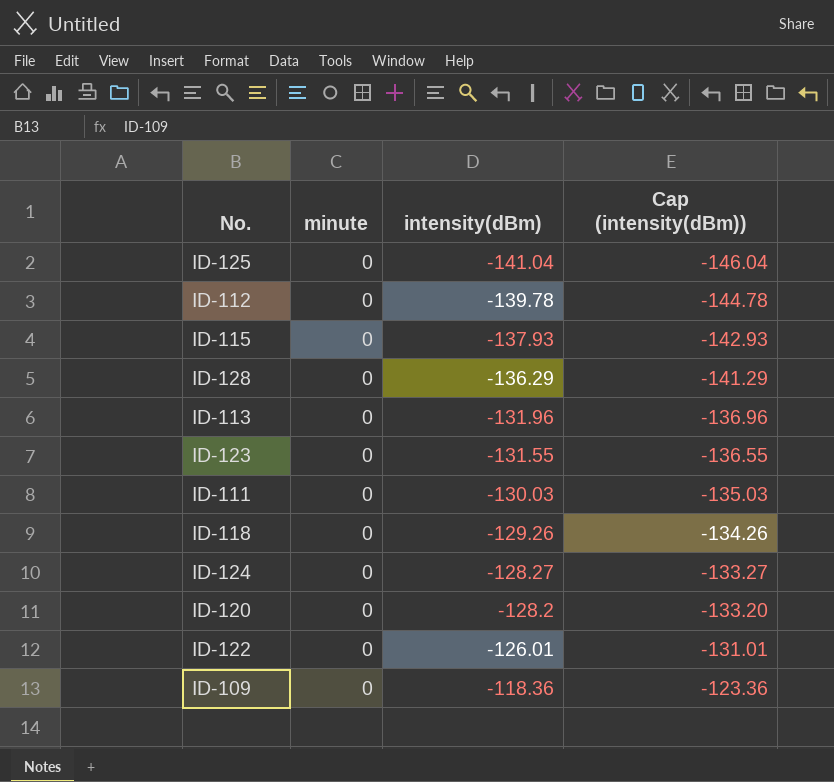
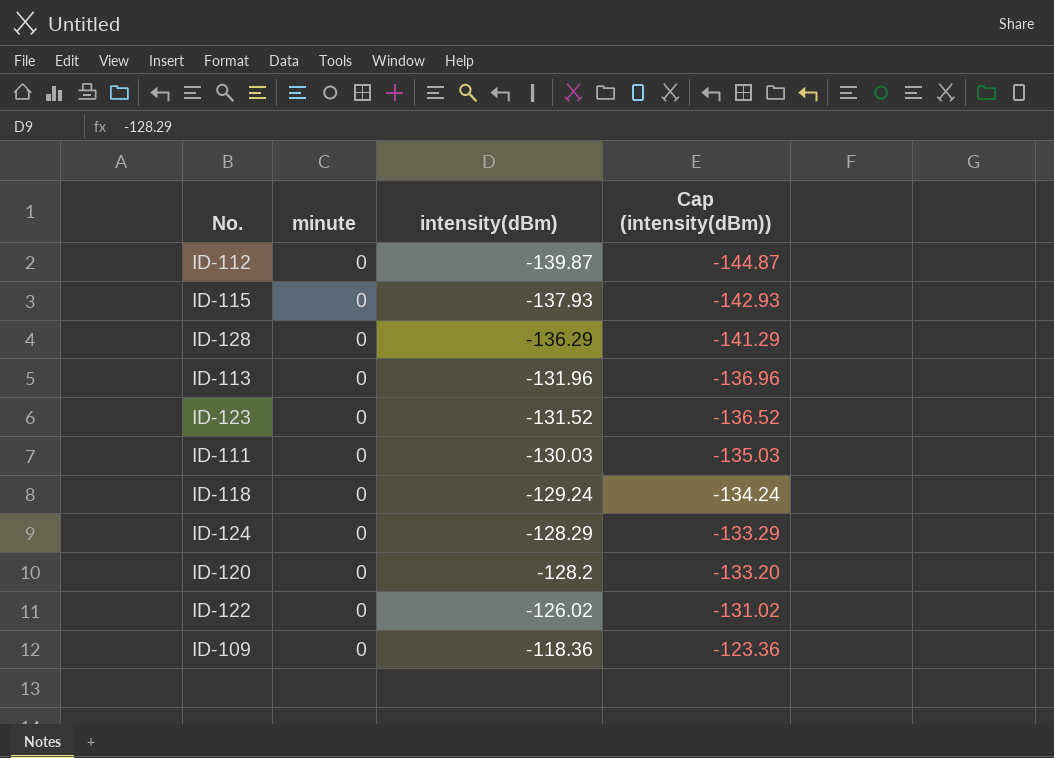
row ID-125: 0 | -141.04 | -146.04 -> none
ID-112 | intensity(dBm): -139.78 -> -139.87
ID-112 | Cap (intensity(dBm)): -144.78 -> -144.87
ID-123 | intensity(dBm): -131.55 -> -131.52
ID-123 | Cap (intensity(dBm)): -136.55 -> -136.52
ID-118 | intensity(dBm): -129.26 -> -129.24
ID-118 | Cap (intensity(dBm)): -134.26 -> -134.24
ID-124 | intensity(dBm): -128.27 -> -128.29
ID-124 | Cap (intensity(dBm)): -133.27 -> -133.29
ID-122 | intensity(dBm): -126.01 -> -126.02
ID-122 | Cap (intensity(dBm)): -131.01 -> -131.02

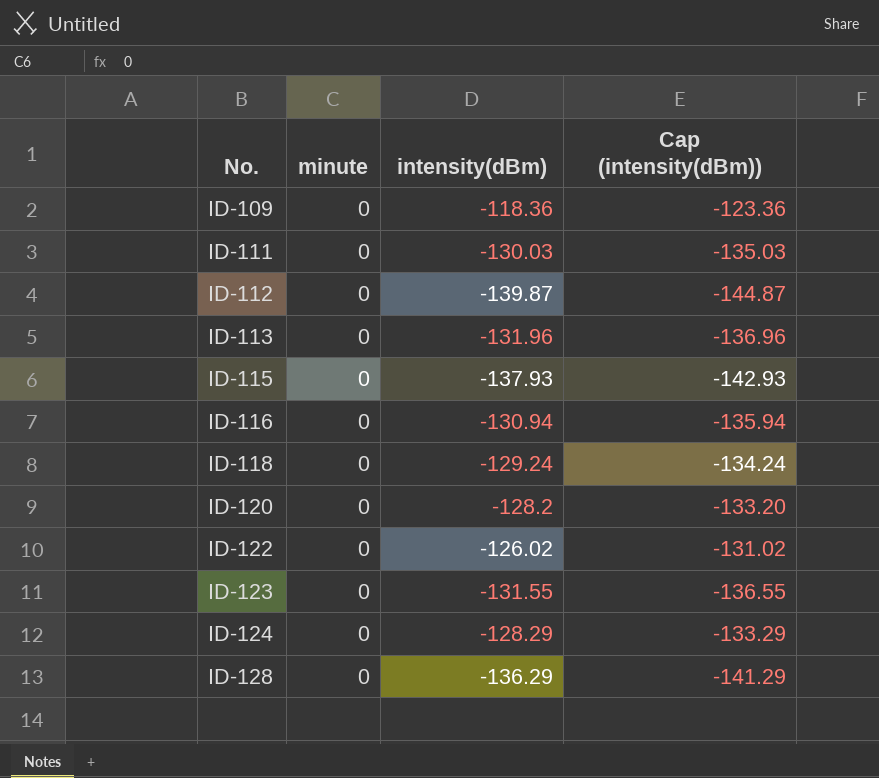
row order: intensity(dBm) ascending -> No. ascending
row ID-116: none -> 0 | -130.94 | -135.94
ID-123 | intensity(dBm): -131.52 -> -131.55
ID-123 | Cap (intensity(dBm)): -136.52 -> -136.55

